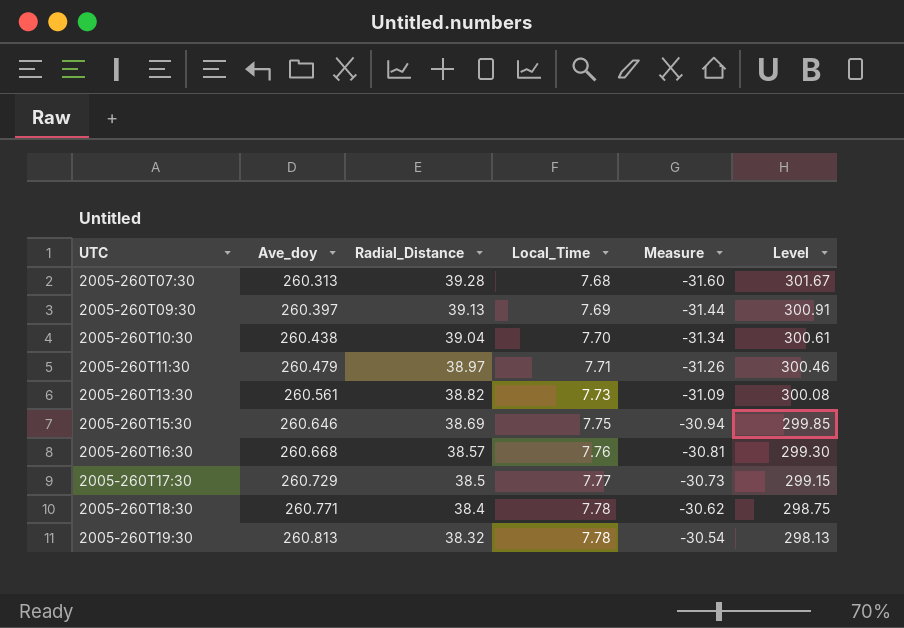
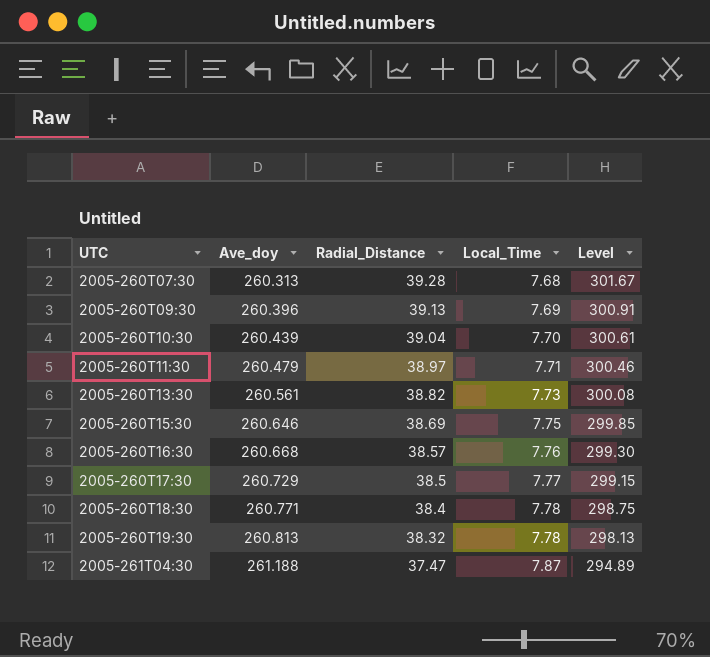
column Measure | formula: [Local_Time] - [Radial_Distance] -> none
2005-260T09:30 | Ave_doy: 260.397 -> 260.396
2005-260T10:30 | Ave_doy: 260.438 -> 260.439
row 2005-261T04:30: none -> 261.188 | 37.47 | 7.87 | 294.89

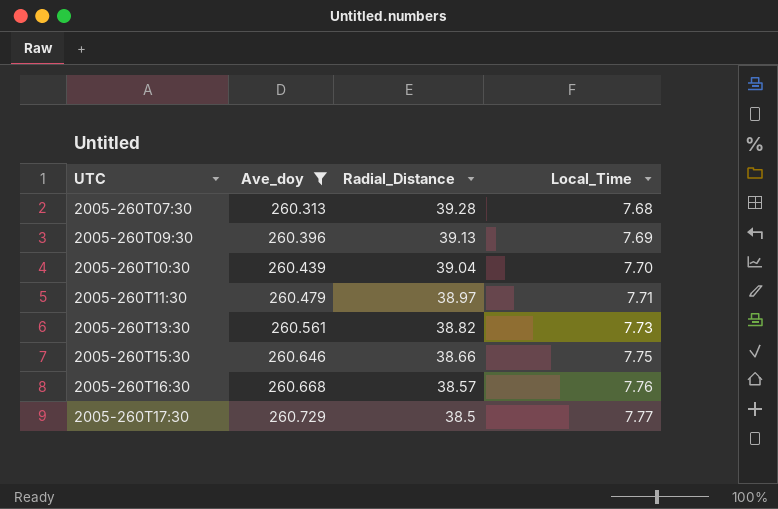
filter: none -> Ave_doy <= 260.729
column Level | formula: [Radial_Distance] * [Local_Time] -> none
2005-260T15:30 | Radial_Distance: 38.69 -> 38.66

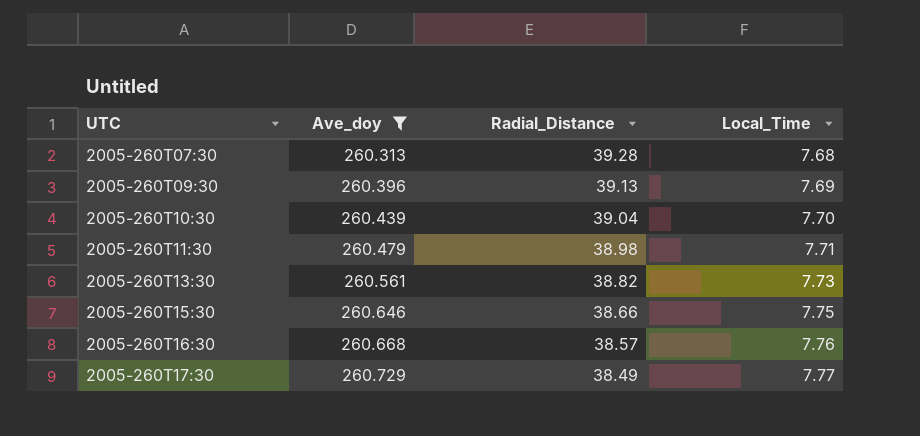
2005-260T11:30 | Radial_Distance: 38.97 -> 38.98
2005-260T17:30 | Radial_Distance: 38.5 -> 38.49

